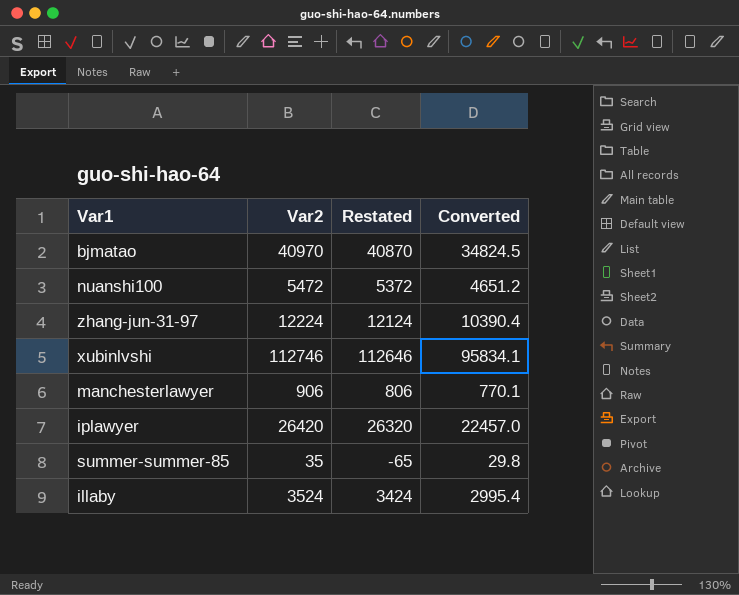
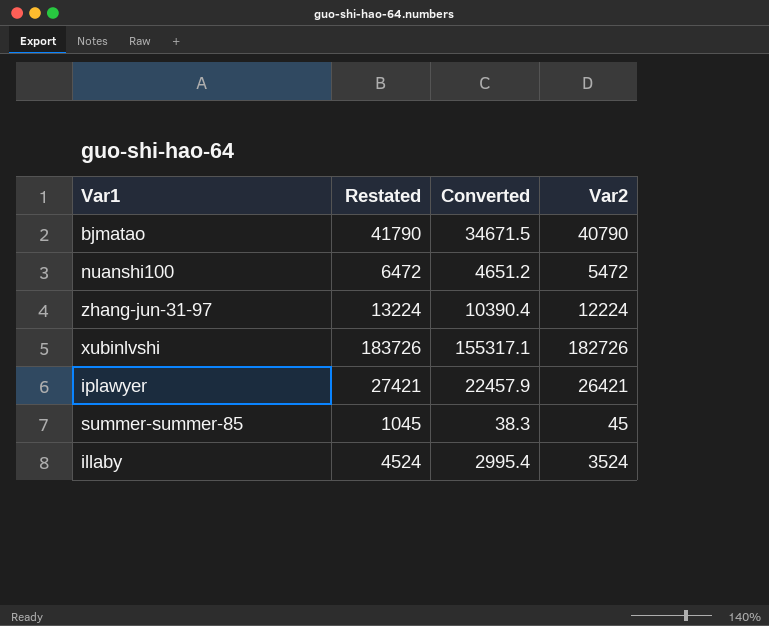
column Restated | formula: [Var2] - 100 -> [Var2] + 1000
column Var2 | position: 2 -> 4
row manchesterlawyer: 906 | 806 | 770.1 -> none
bjmatao | Converted: 34824.5 -> 34671.5
bjmatao | Var2: 40970 -> 40790
xubinlvshi | Converted: 95834.1 -> 155317.1
xubinlvshi | Var2: 112746 -> 182726
iplawyer | Converted: 22457.0 -> 22457.9
iplawyer | Var2: 26420 -> 26421
summer-summer-85 | Converted: 29.8 -> 38.3
summer-summer-85 | Var2: 35 -> 45

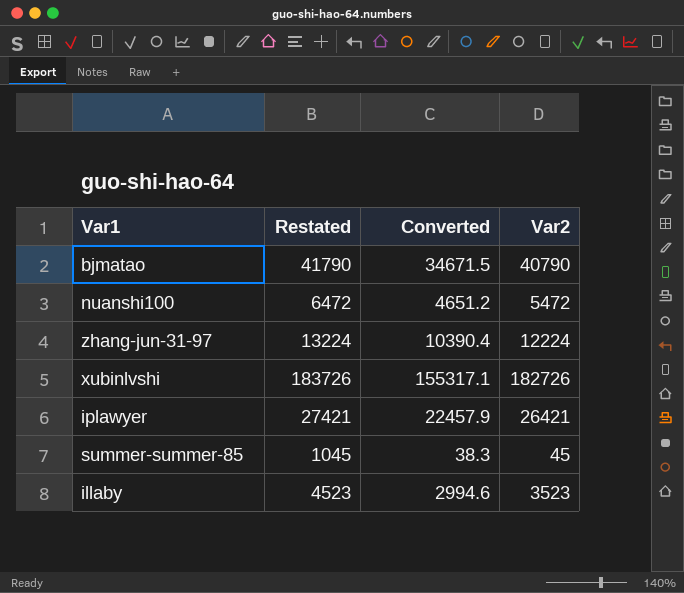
illaby | Restated: 4524 -> 4523
illaby | Converted: 2995.4 -> 2994.6
illaby | Var2: 3524 -> 3523

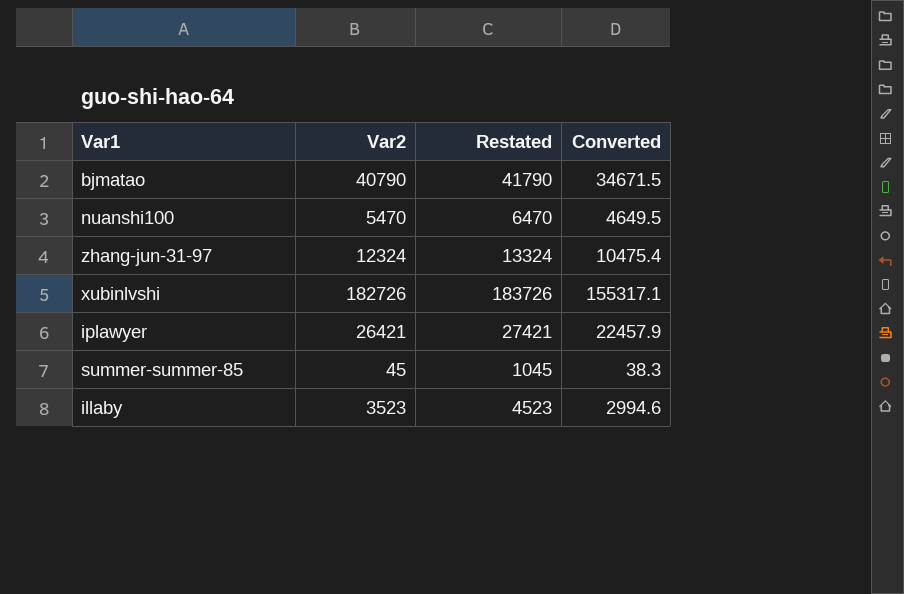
column Var2 | position: 4 -> 2
nuanshi100 | Var2: 5472 -> 5470
nuanshi100 | Restated: 6472 -> 6470
nuanshi100 | Converted: 4651.2 -> 4649.5
zhang-jun-31-97 | Var2: 12224 -> 12324
zhang-jun-31-97 | Restated: 13224 -> 13324
zhang-jun-31-97 | Converted: 10390.4 -> 10475.4

